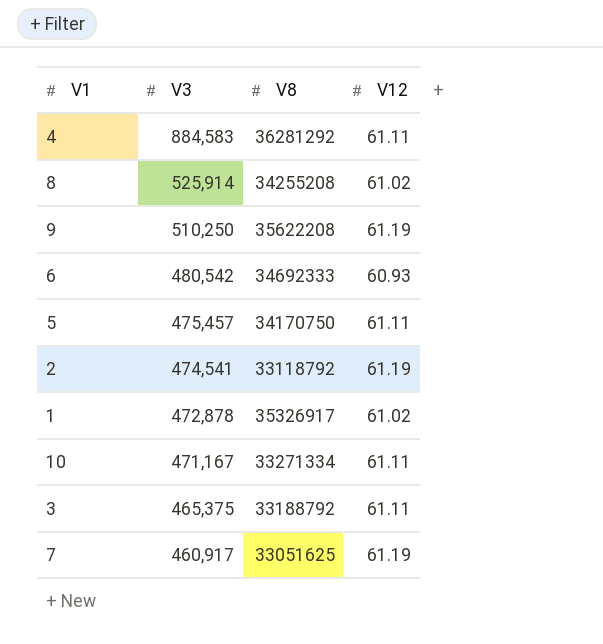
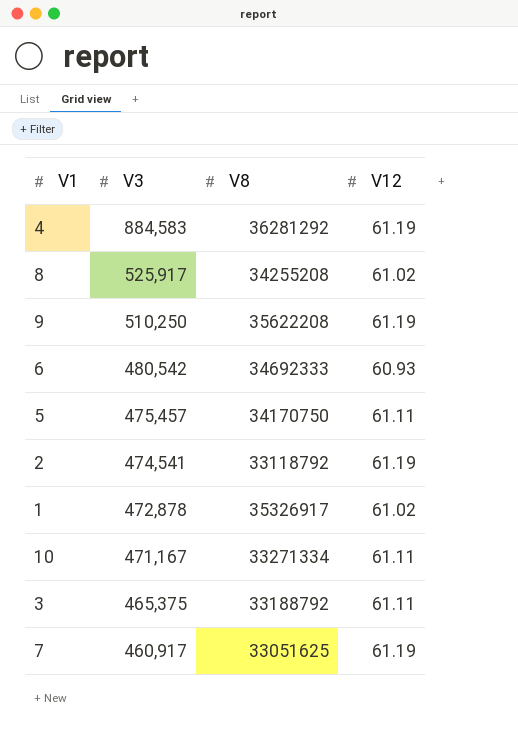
4 | V12: 61.11 -> 61.19
8 | V3: 525,914 -> 525,917

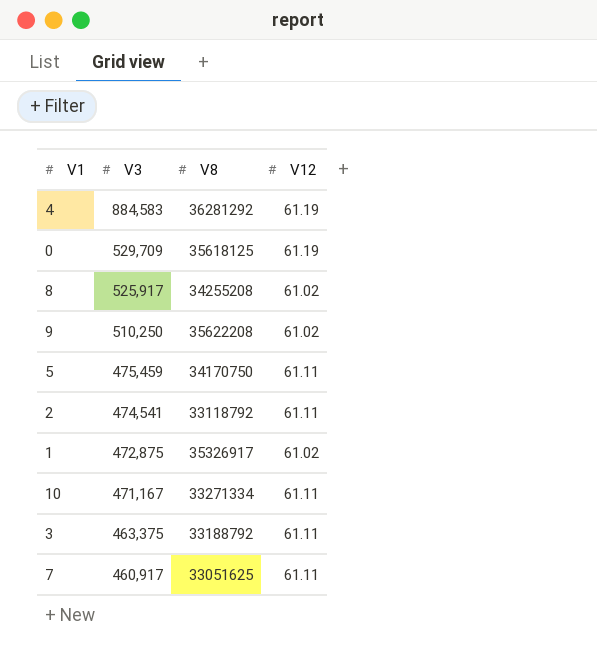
row 6: 480,542 | 34692333 | 60.93 -> none
row 0: none -> 529,709 | 35618125 | 61.19
9 | V12: 61.19 -> 61.02
5 | V3: 475,457 -> 475,459
2 | V12: 61.19 -> 61.11
1 | V3: 472,878 -> 472,875
3 | V3: 465,375 -> 463,375
7 | V12: 61.19 -> 61.11

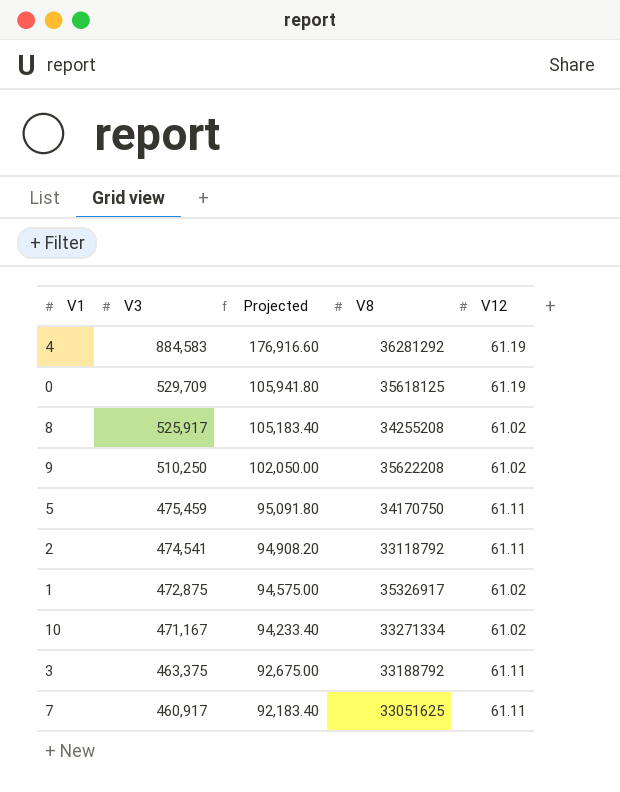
column Projected | formula: none -> [V3] * 0.2
10 | V12: 61.11 -> 61.02

